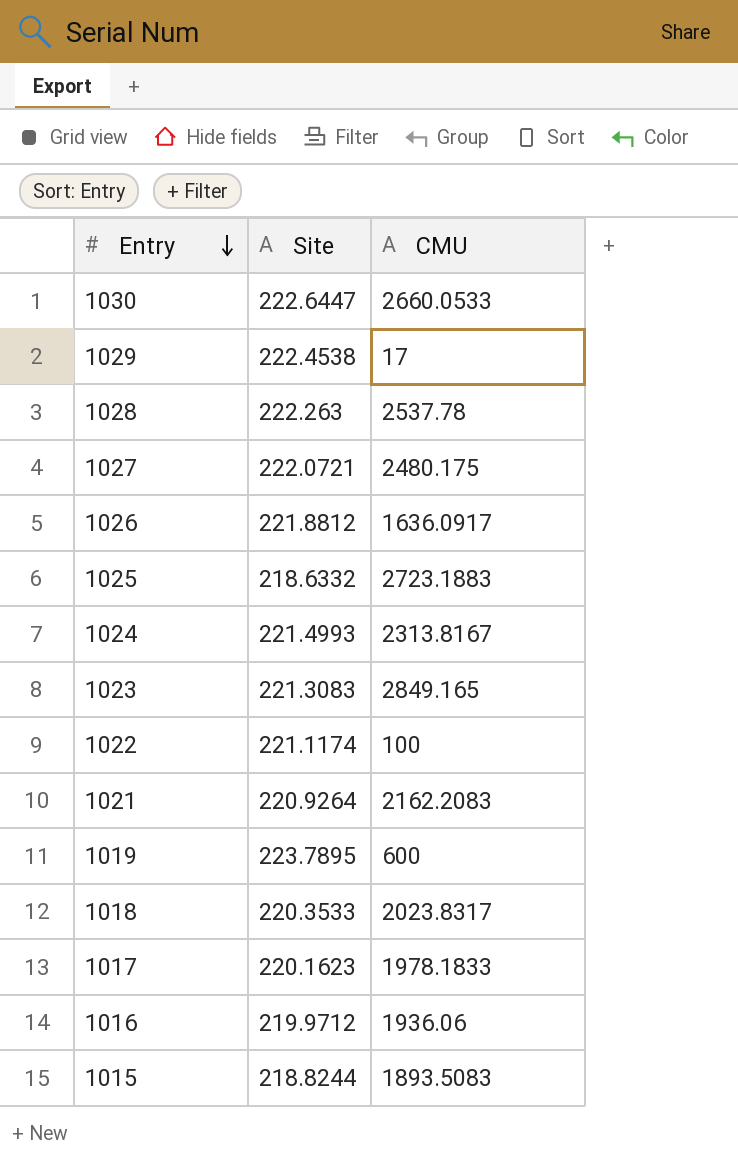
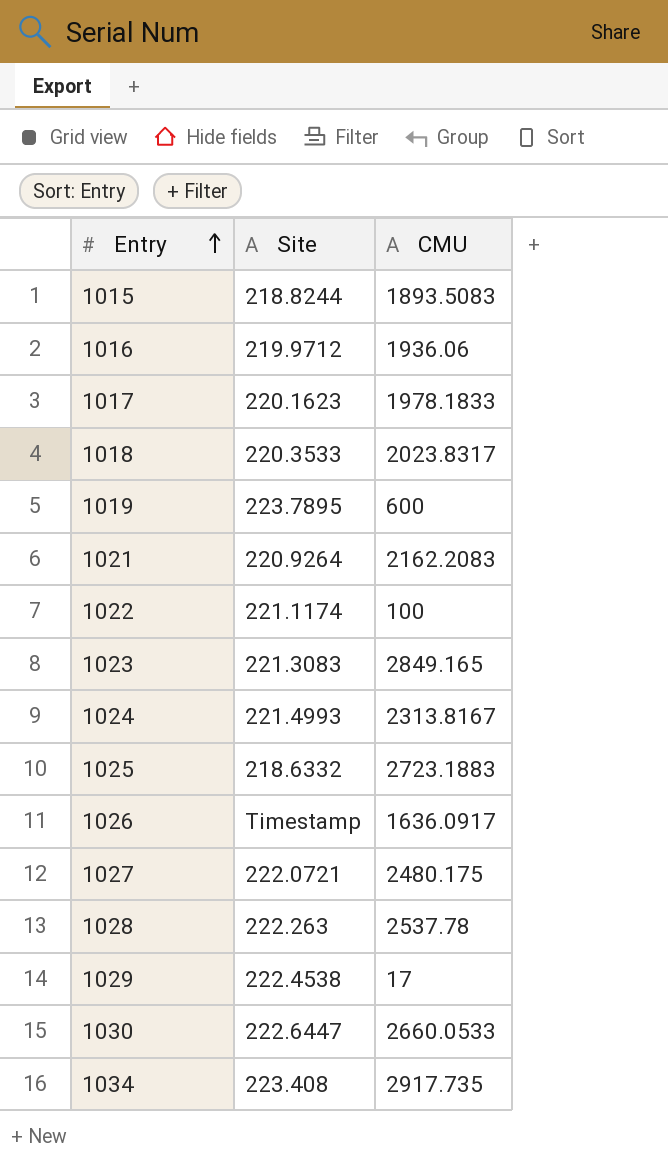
row order: Entry descending -> Entry ascending
1026 | Site: 221.8812 -> Timestamp
row 1034: none -> 223.408 | 2917.735

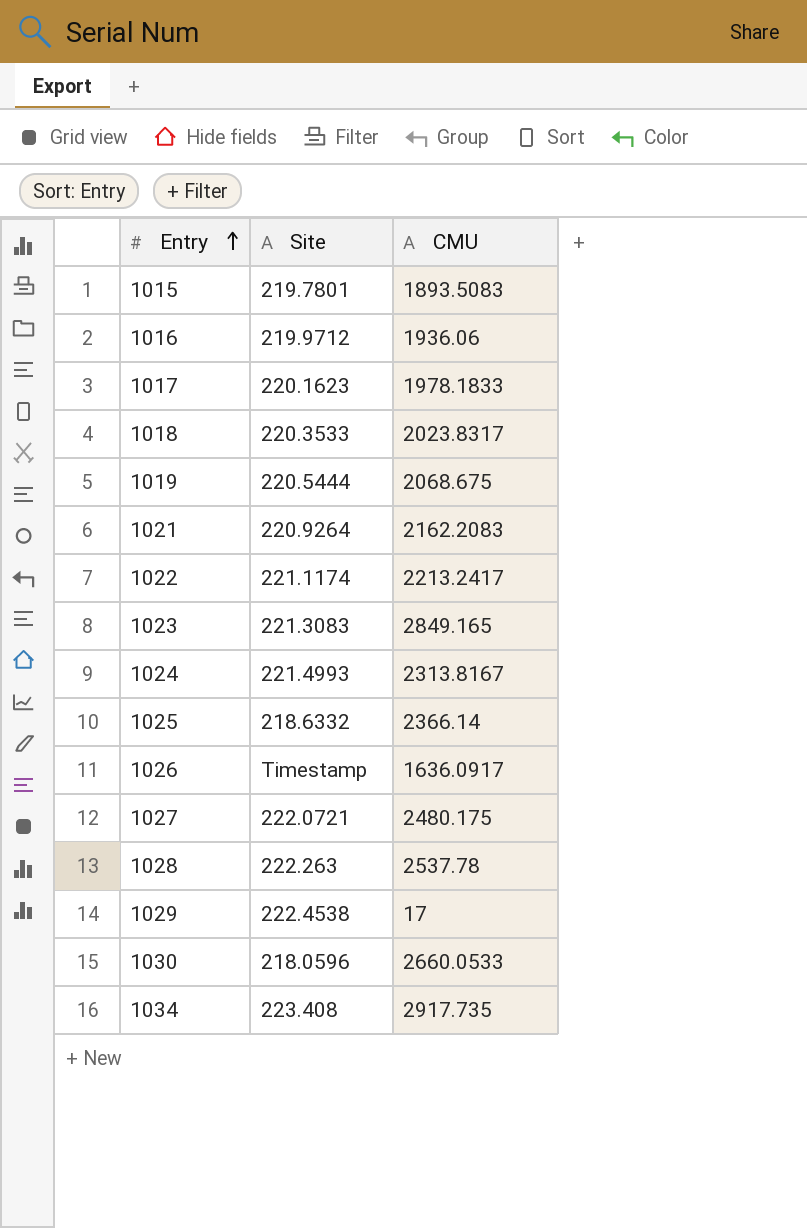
1015 | Site: 218.8244 -> 219.7801
1019 | Site: 223.7895 -> 220.5444
1019 | CMU: 600 -> 2068.675
1022 | CMU: 100 -> 2213.2417
1025 | CMU: 2723.1883 -> 2366.14
1030 | Site: 222.6447 -> 218.0596

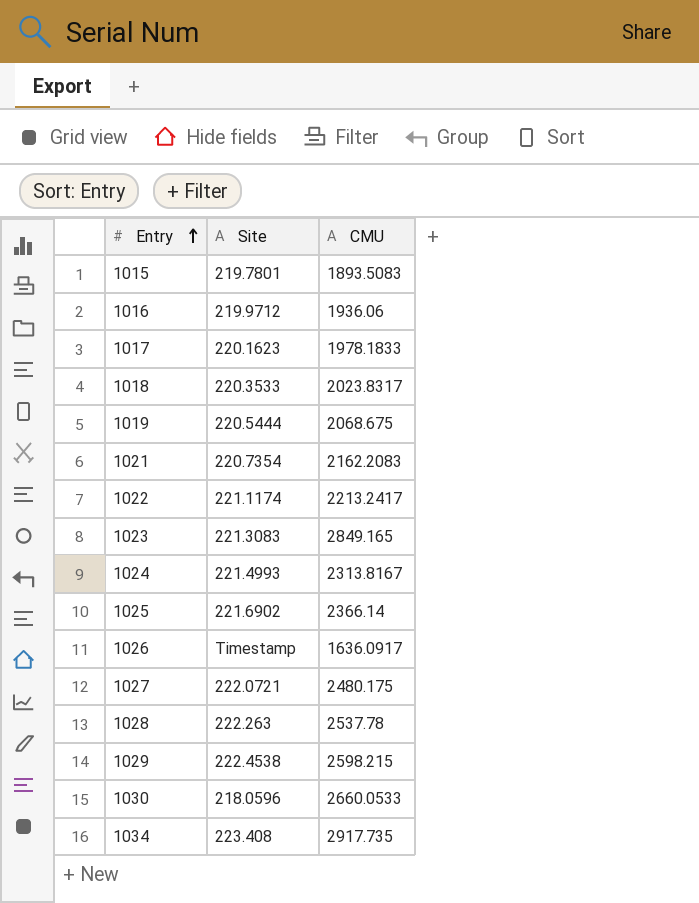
1021 | Site: 220.9264 -> 220.7354
1025 | Site: 218.6332 -> 221.6902
1029 | CMU: 17 -> 2598.215

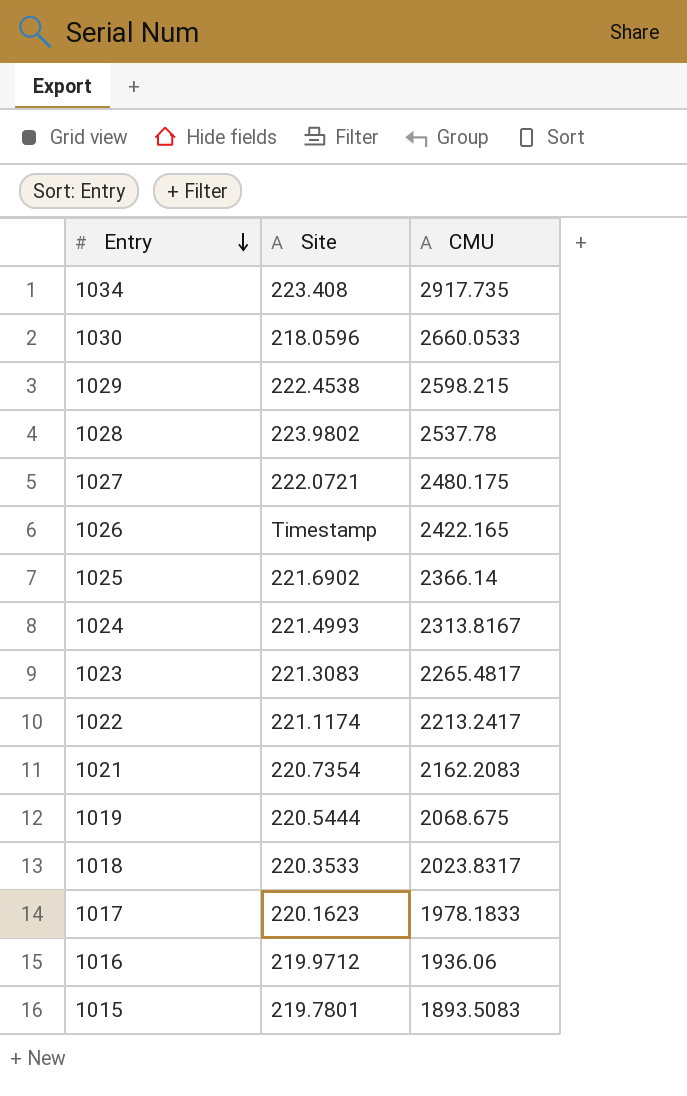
row order: Entry ascending -> Entry descending
1028 | Site: 222.263 -> 223.9802
1026 | CMU: 1636.0917 -> 2422.165
1023 | CMU: 2849.165 -> 2265.4817

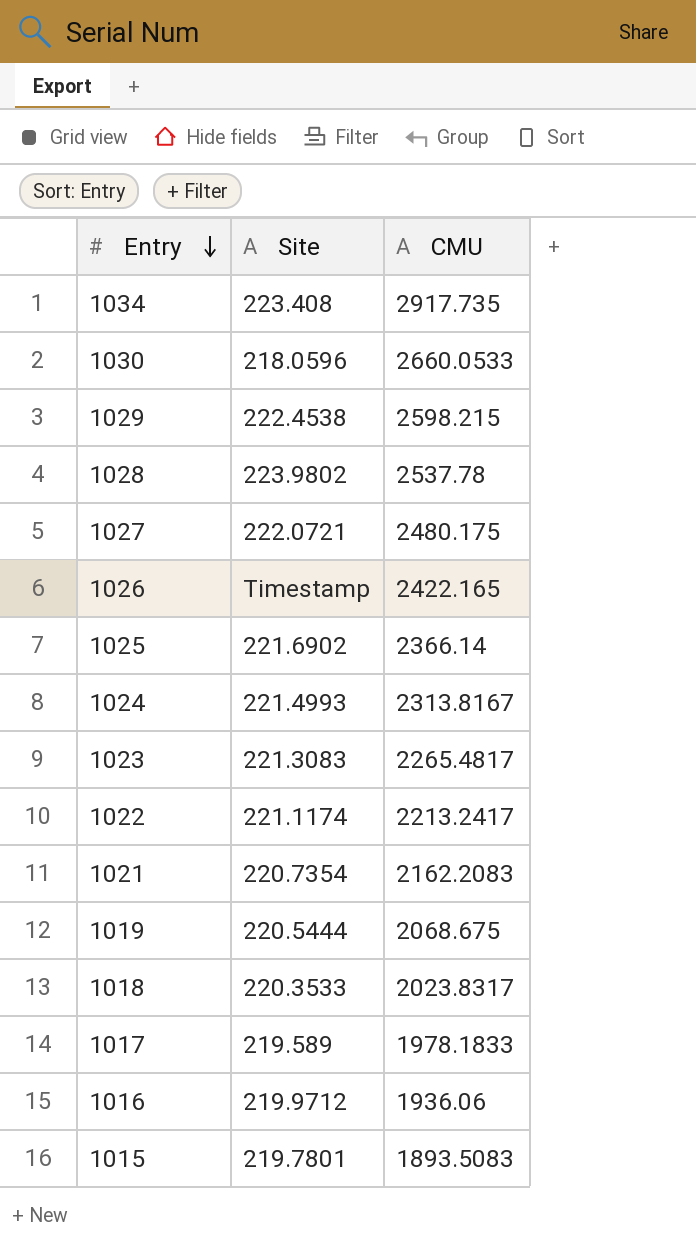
1017 | Site: 220.1623 -> 219.589

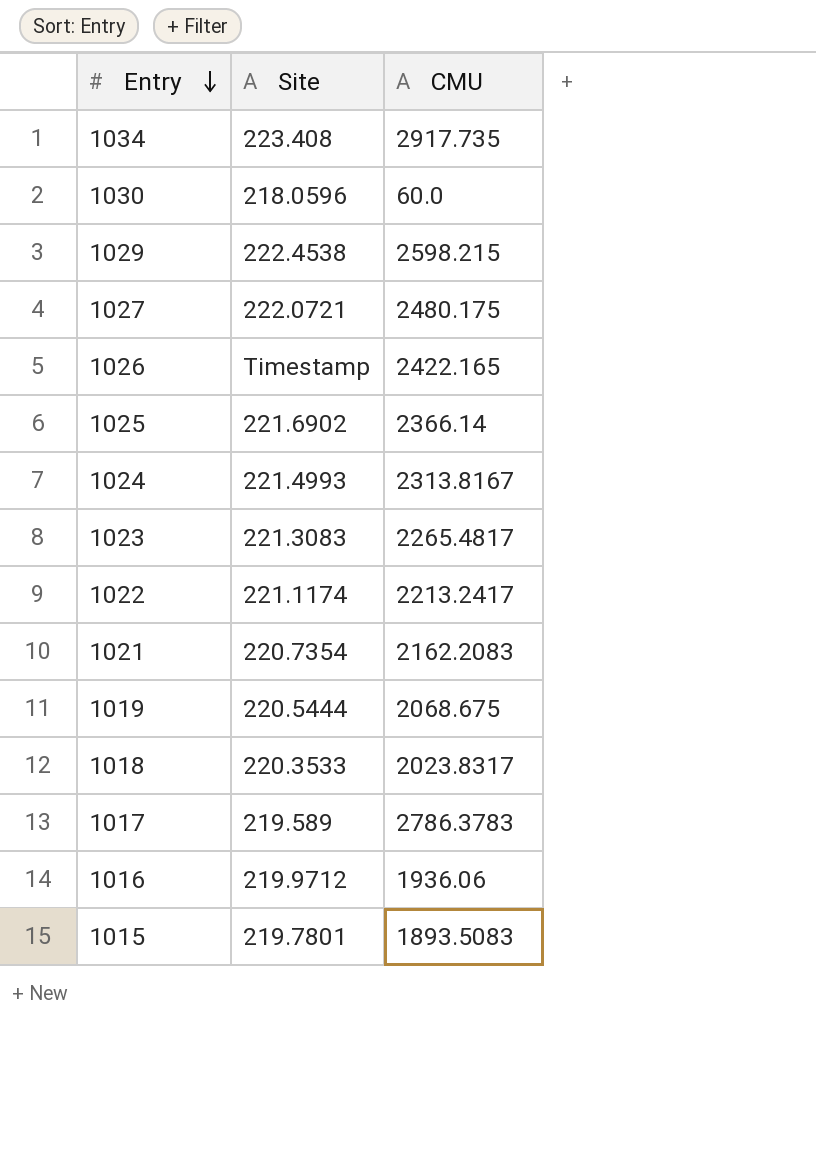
row 1028: 223.9802 | 2537.78 -> none
1030 | CMU: 2660.0533 -> 60.0
1017 | CMU: 1978.1833 -> 2786.3783

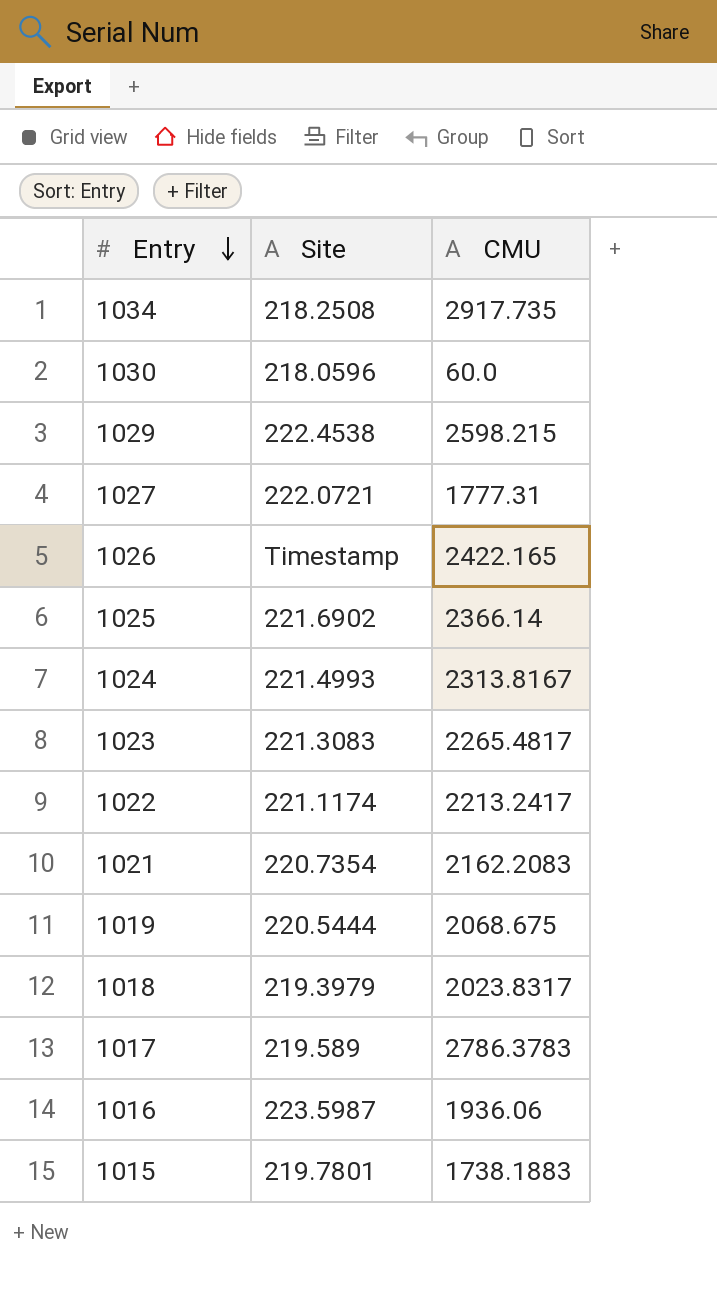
1034 | Site: 223.408 -> 218.2508
1027 | CMU: 2480.175 -> 1777.31
1018 | Site: 220.3533 -> 219.3979
1016 | Site: 219.9712 -> 223.5987
1015 | CMU: 1893.5083 -> 1738.1883

